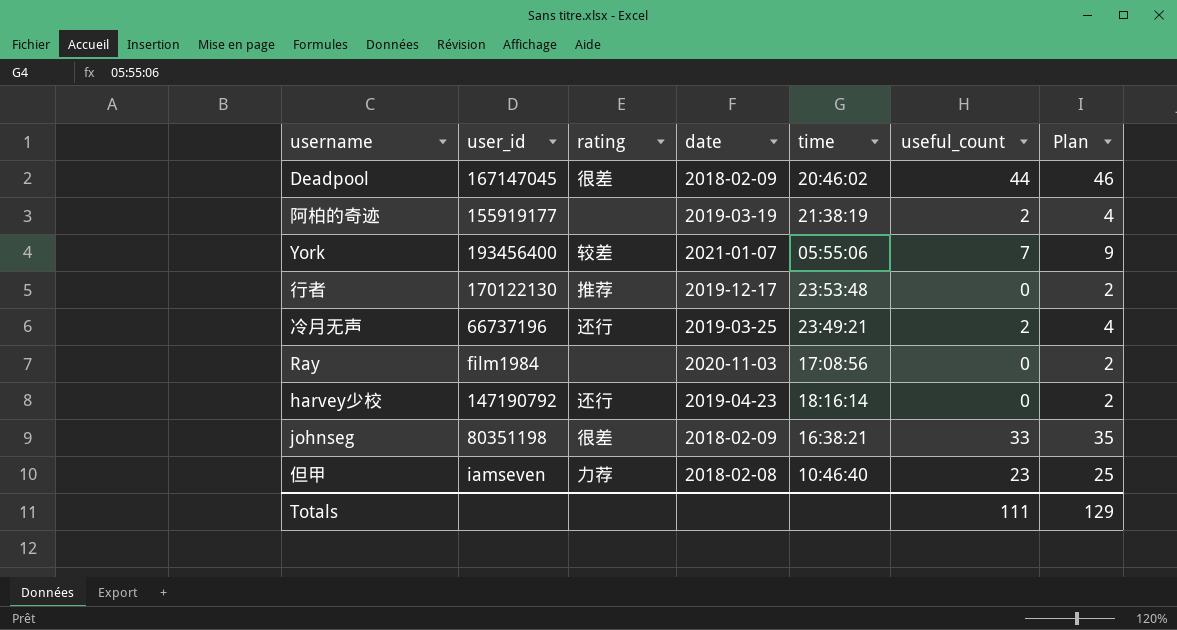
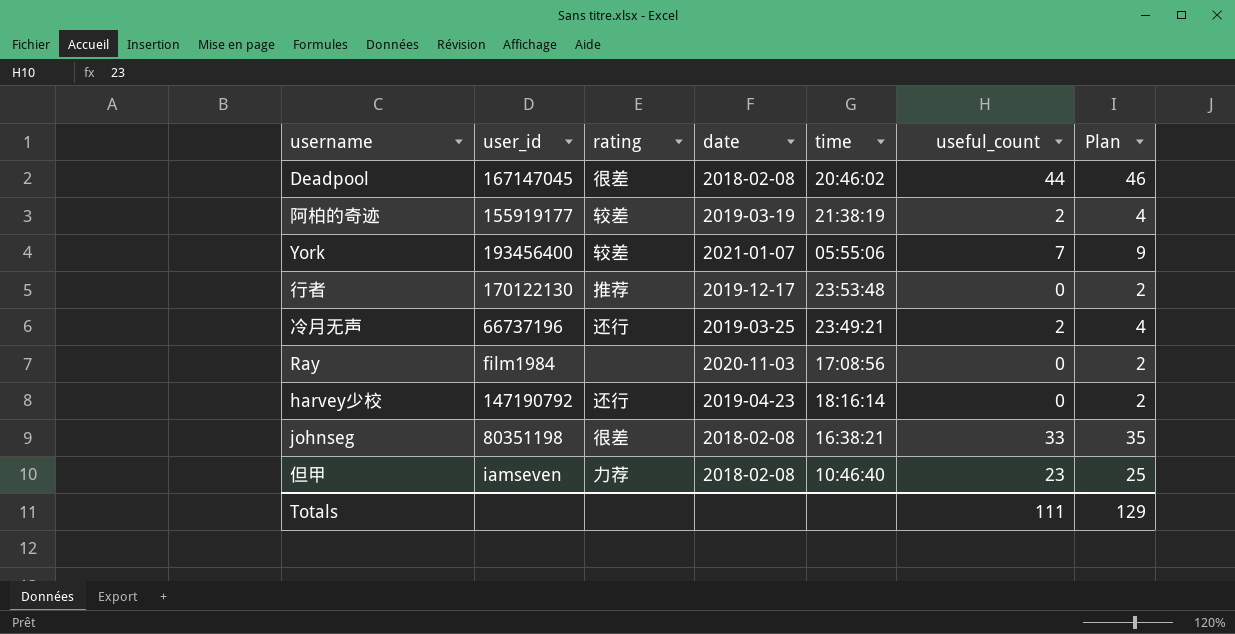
Deadpool | date: 2018-02-09 -> 2018-02-08
阿柏的奇迹 | rating: none -> 较差
johnseg | date: 2018-02-09 -> 2018-02-08

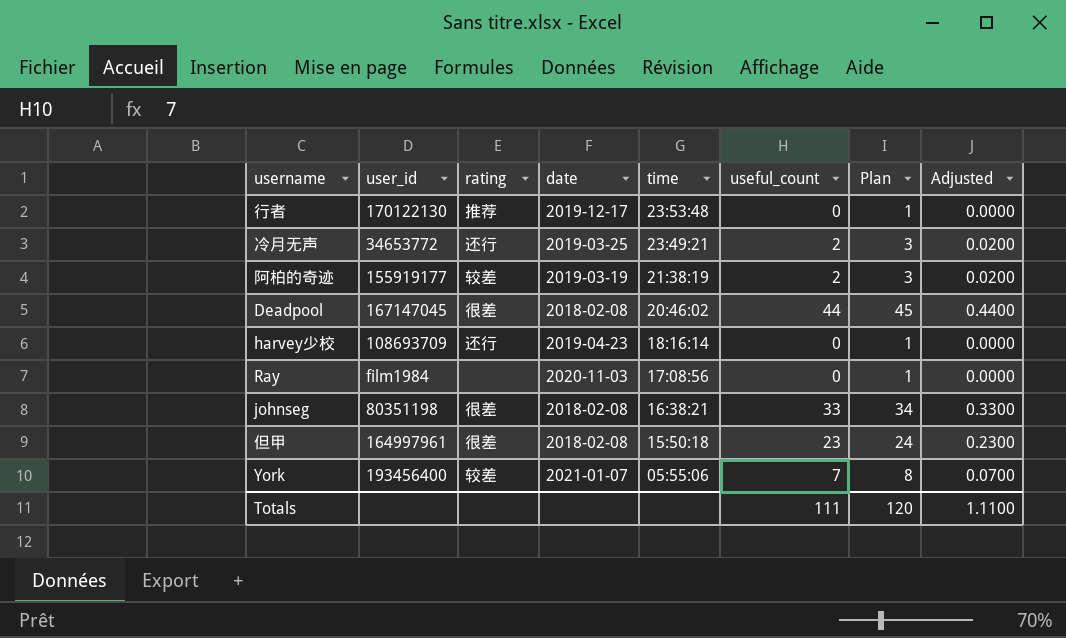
row order: none -> time descending
column Plan | formula: [useful_count] + 2 -> [useful_count] + 1
column Adjusted | formula: none -> [useful_count] * 0.01
冷月无声 | user_id: 66737196 -> 34653772
harvey少校 | user_id: 147190792 -> 108693709
但甲 | user_id: iamseven -> 164997961
但甲 | rating: 力荐 -> 很差
但甲 | time: 10:46:40 -> 15:50:18
Totals | Plan: 129 -> 120

